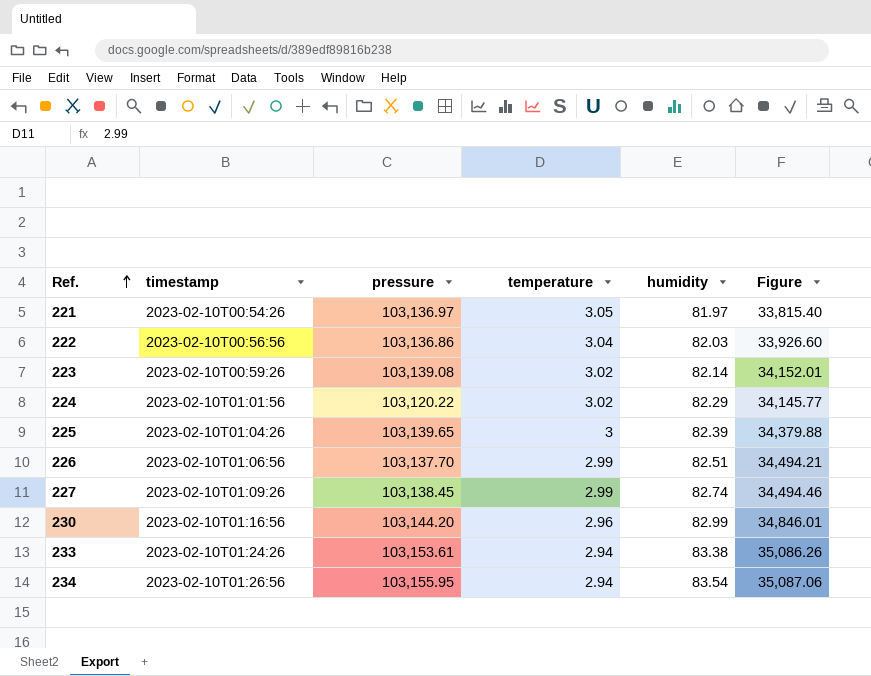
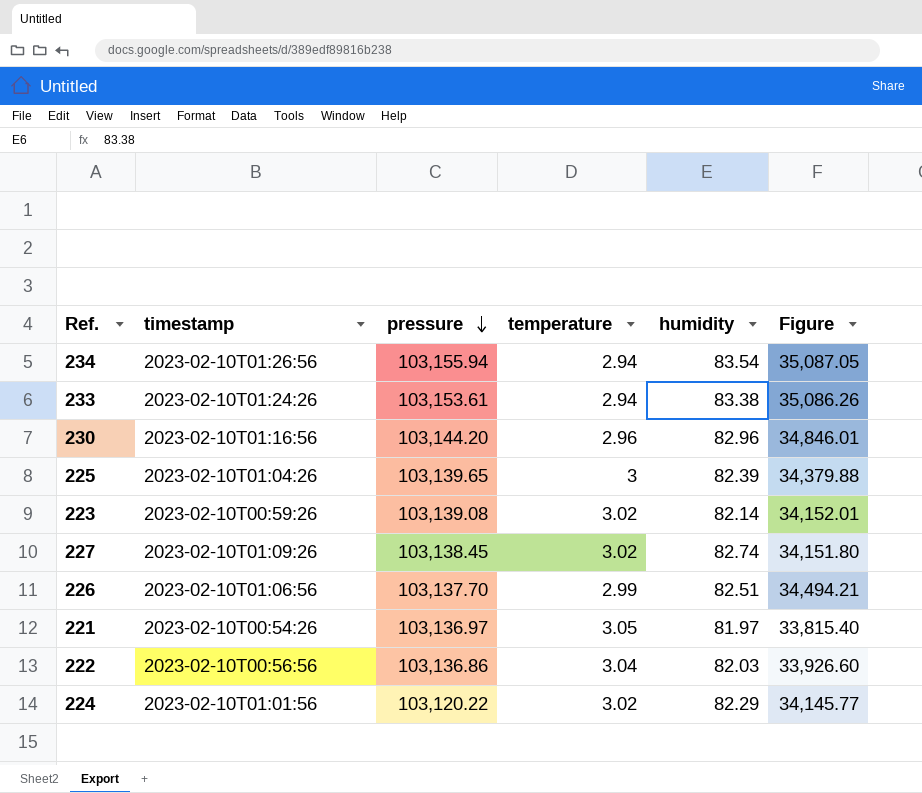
row order: Ref. ascending -> pressure descending
234 | pressure: 103,155.95 -> 103,155.94
234 | Figure: 35,087.06 -> 35,087.05
230 | humidity: 82.99 -> 82.96
227 | temperature: 2.99 -> 3.02
227 | Figure: 34,494.46 -> 34,151.80

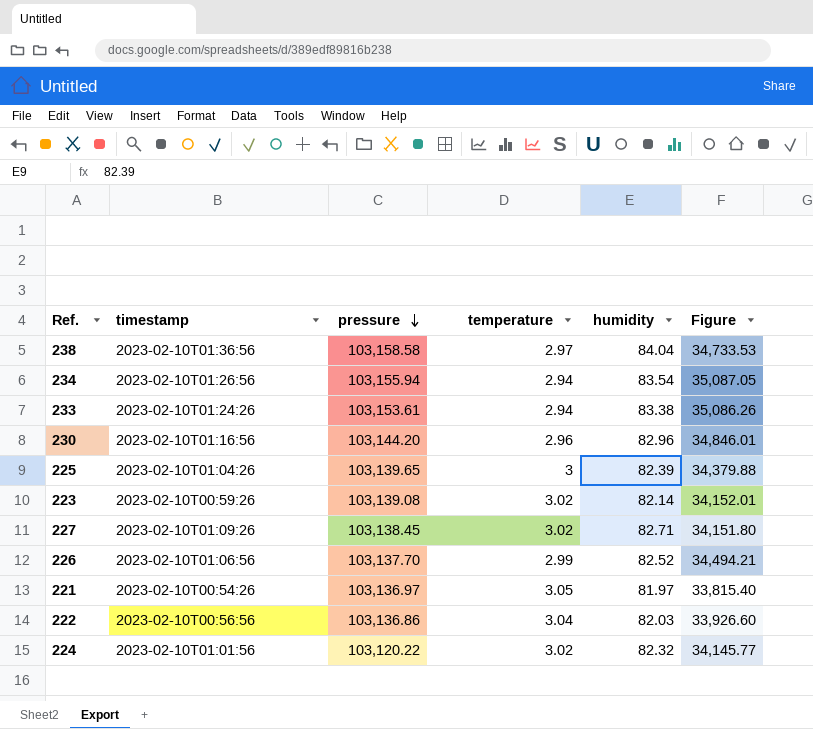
row 238: none -> 2023-02-10T01:36:56 | 103,158.58 | 2.97 | 84.04 | 34,733.53
227 | humidity: 82.74 -> 82.71
226 | humidity: 82.51 -> 82.52
224 | humidity: 82.29 -> 82.32

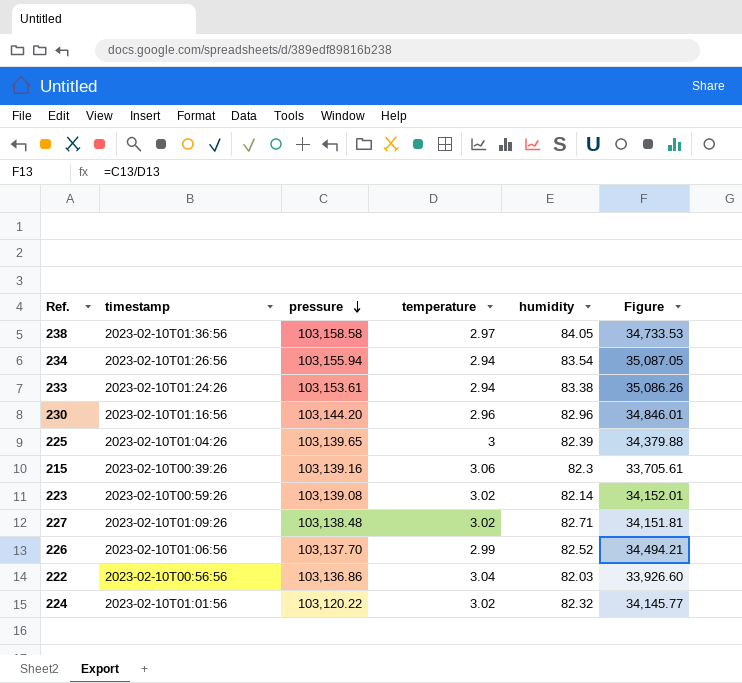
row 221: 2023-02-10T00:54:26 | 103,136.97 | 3.05 | 81.97 | 33,815.40 -> none
238 | humidity: 84.04 -> 84.05
row 215: none -> 2023-02-10T00:39:26 | 103,139.16 | 3.06 | 82.3 | 33,705.61
227 | pressure: 103,138.45 -> 103,138.48
227 | Figure: 34,151.80 -> 34,151.81

